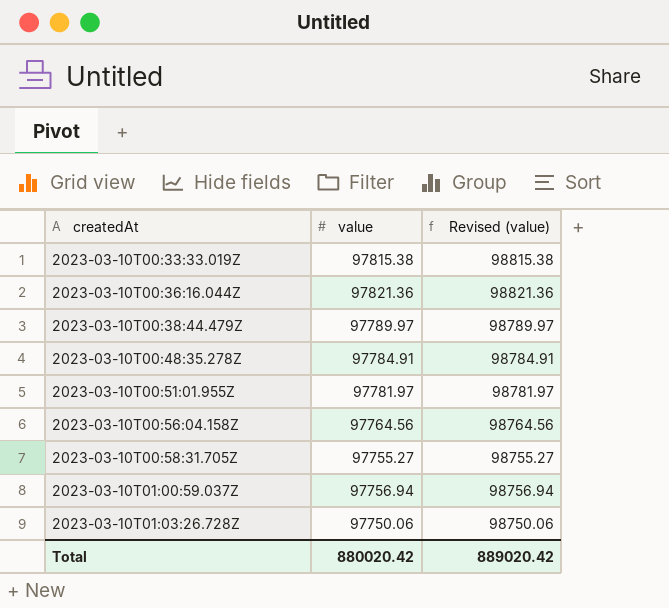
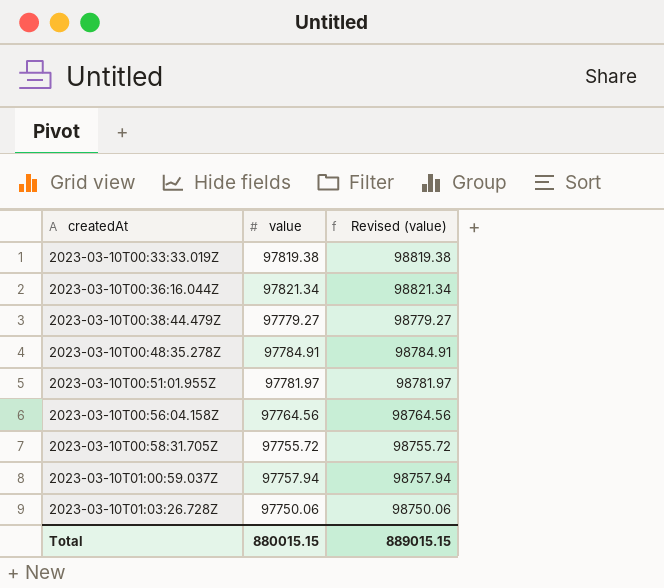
2023-03-10T00:33:33.019Z | value: 97815.38 -> 97819.38
2023-03-10T00:33:33.019Z | Revised (value): 98815.38 -> 98819.38
2023-03-10T00:36:16.044Z | value: 97821.36 -> 97821.34
2023-03-10T00:36:16.044Z | Revised (value): 98821.36 -> 98821.34
2023-03-10T00:38:44.479Z | value: 97789.97 -> 97779.27
2023-03-10T00:38:44.479Z | Revised (value): 98789.97 -> 98779.27
2023-03-10T00:58:31.705Z | value: 97755.27 -> 97755.72
2023-03-10T00:58:31.705Z | Revised (value): 98755.27 -> 98755.72
2023-03-10T01:00:59.037Z | value: 97756.94 -> 97757.94
2023-03-10T01:00:59.037Z | Revised (value): 98756.94 -> 98757.94
Total | value: 880020.42 -> 880015.15
Total | Revised (value): 889020.42 -> 889015.15

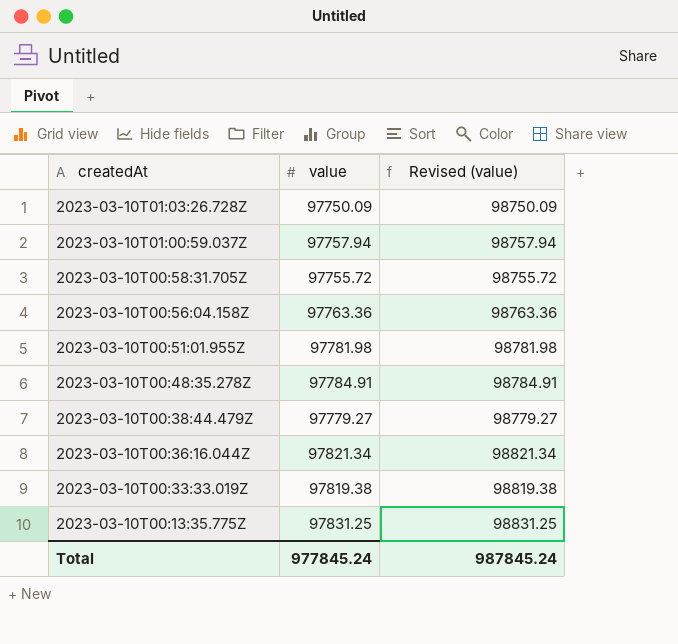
row order: createdAt ascending -> createdAt descending
2023-03-10T01:03:26.728Z | value: 97750.06 -> 97750.09
2023-03-10T01:03:26.728Z | Revised (value): 98750.06 -> 98750.09
2023-03-10T00:56:04.158Z | value: 97764.56 -> 97763.36
2023-03-10T00:56:04.158Z | Revised (value): 98764.56 -> 98763.36
2023-03-10T00:51:01.955Z | value: 97781.97 -> 97781.98
2023-03-10T00:51:01.955Z | Revised (value): 98781.97 -> 98781.98
row 2023-03-10T00:13:35.775Z: none -> 97831.25 | 98831.25
Total | value: 880015.15 -> 977845.24
Total | Revised (value): 889015.15 -> 987845.24

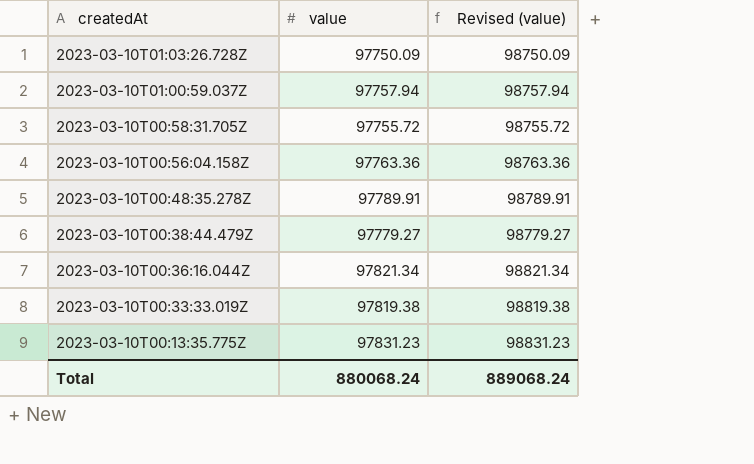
row 2023-03-10T00:51:01.955Z: 97781.98 | 98781.98 -> none
2023-03-10T00:48:35.278Z | value: 97784.91 -> 97789.91
2023-03-10T00:48:35.278Z | Revised (value): 98784.91 -> 98789.91
2023-03-10T00:13:35.775Z | value: 97831.25 -> 97831.23
2023-03-10T00:13:35.775Z | Revised (value): 98831.25 -> 98831.23
Total | value: 977845.24 -> 880068.24
Total | Revised (value): 987845.24 -> 889068.24

